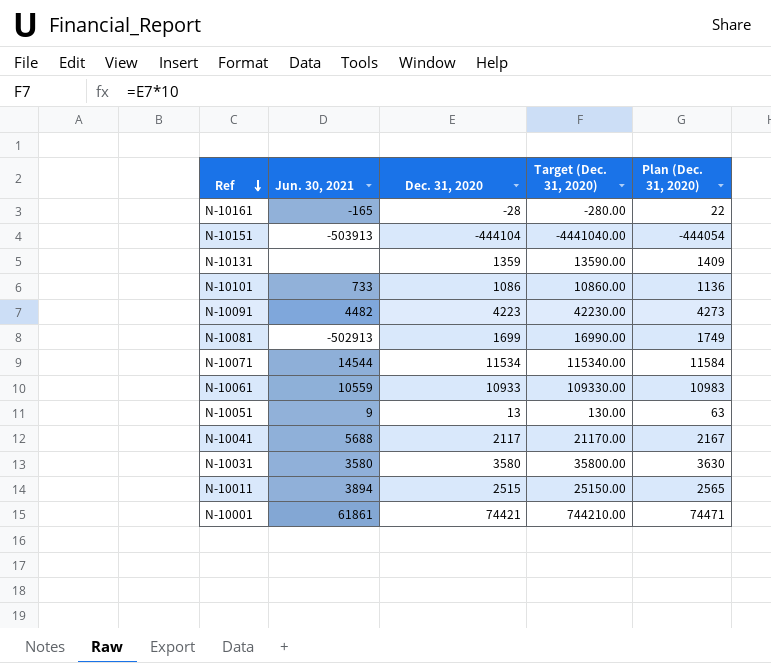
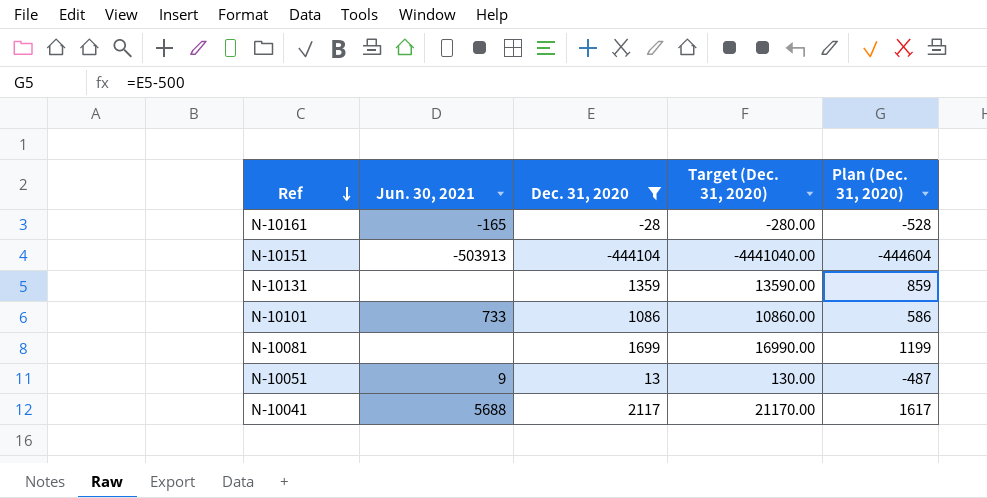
filter: none -> Dec. 31, 2020 <= 2117
column Plan (Dec. 31, 2020) | formula: [Dec. 31, 2020] + 50 -> [Dec. 31, 2020] - 500
N-10081 | Jun. 30, 2021: -502913 -> none

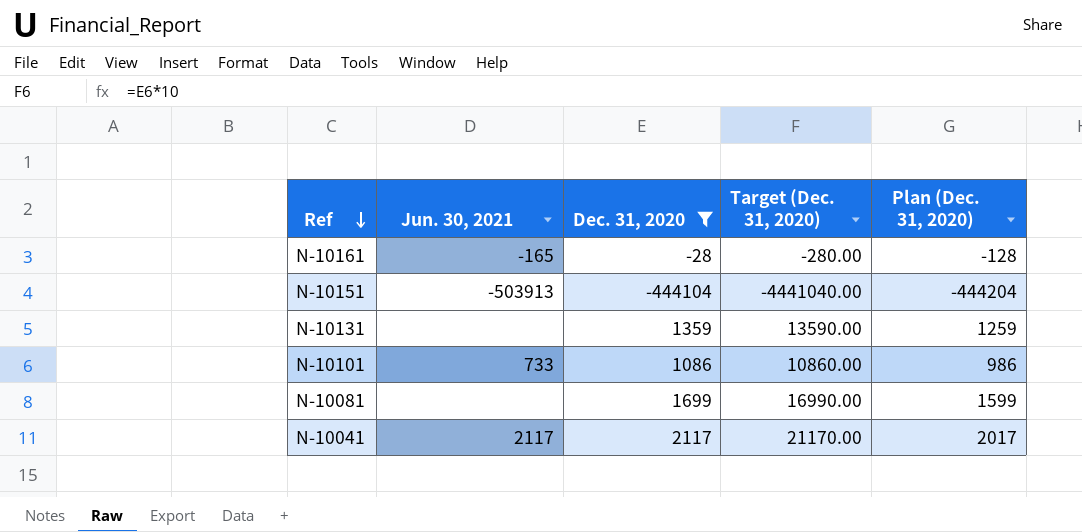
column Plan (Dec. 31, 2020) | formula: [Dec. 31, 2020] - 500 -> [Dec. 31, 2020] - 100
row N-10051: 9 | 13 | 130.00 | -487 -> none
N-10041 | Jun. 30, 2021: 5688 -> 2117

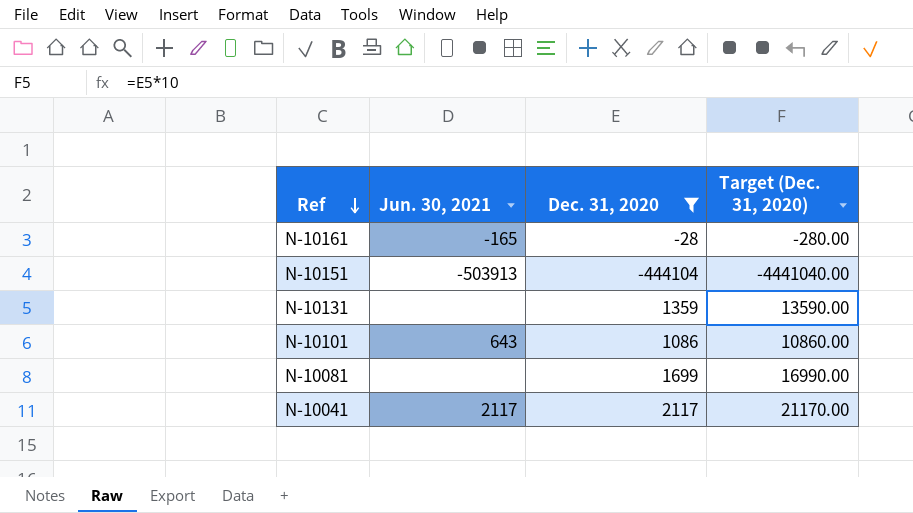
column Plan (Dec. 31, 2020) | formula: [Dec. 31, 2020] - 100 -> none
N-10101 | Jun. 30, 2021: 733 -> 643

